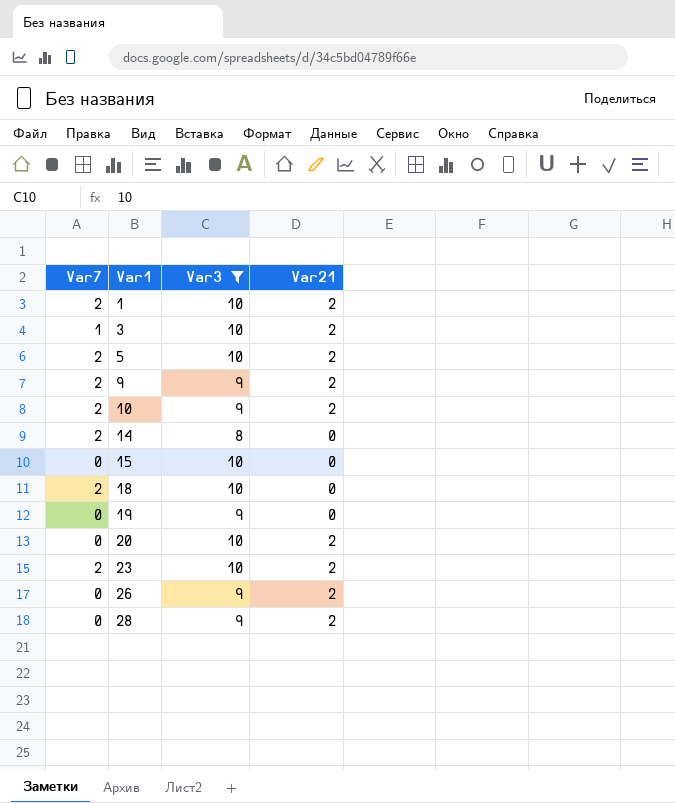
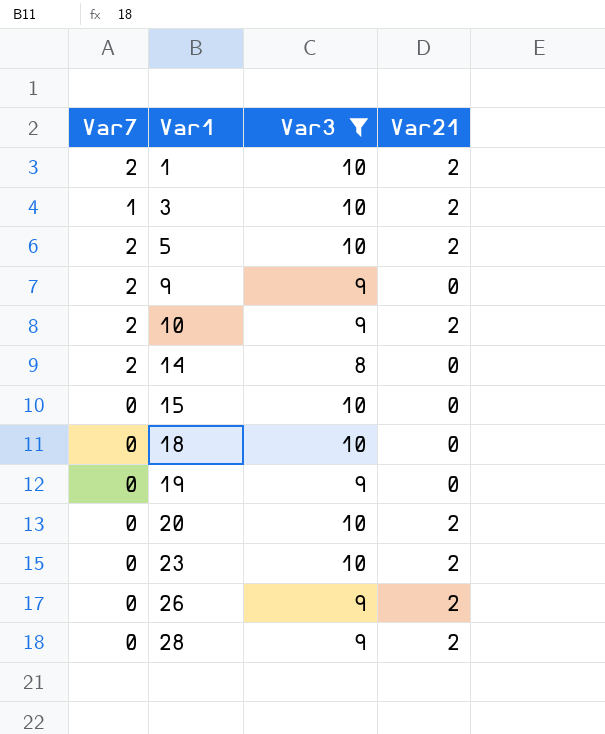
9 | Var21: 2 -> 0
18 | Var7: 2 -> 0
23 | Var7: 2 -> 0

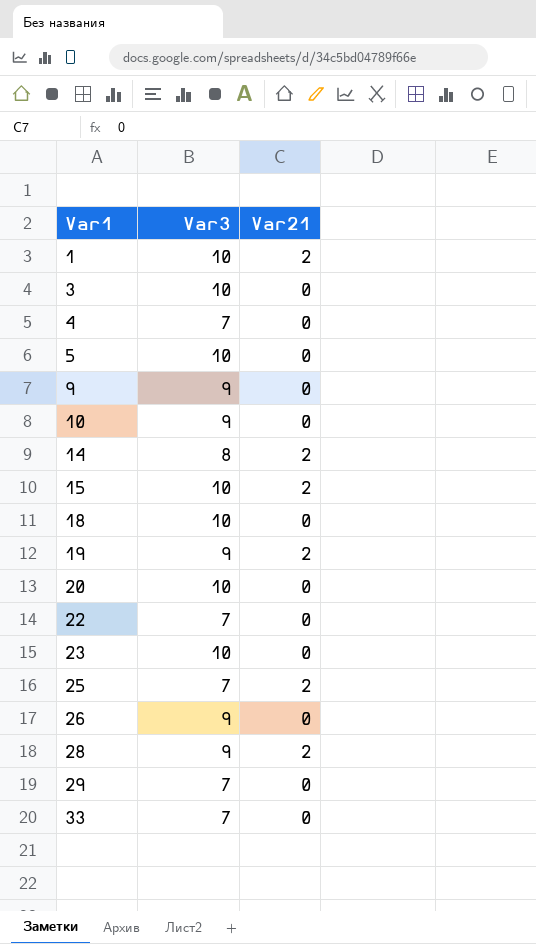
filter: Var3 != 7 -> none
column Var7 | position: 1 -> none
3 | Var21: 2 -> 0
5 | Var21: 2 -> 0
10 | Var21: 2 -> 0
14 | Var21: 0 -> 2
15 | Var21: 0 -> 2
19 | Var21: 0 -> 2
20 | Var21: 2 -> 0
23 | Var21: 2 -> 0
26 | Var21: 2 -> 0

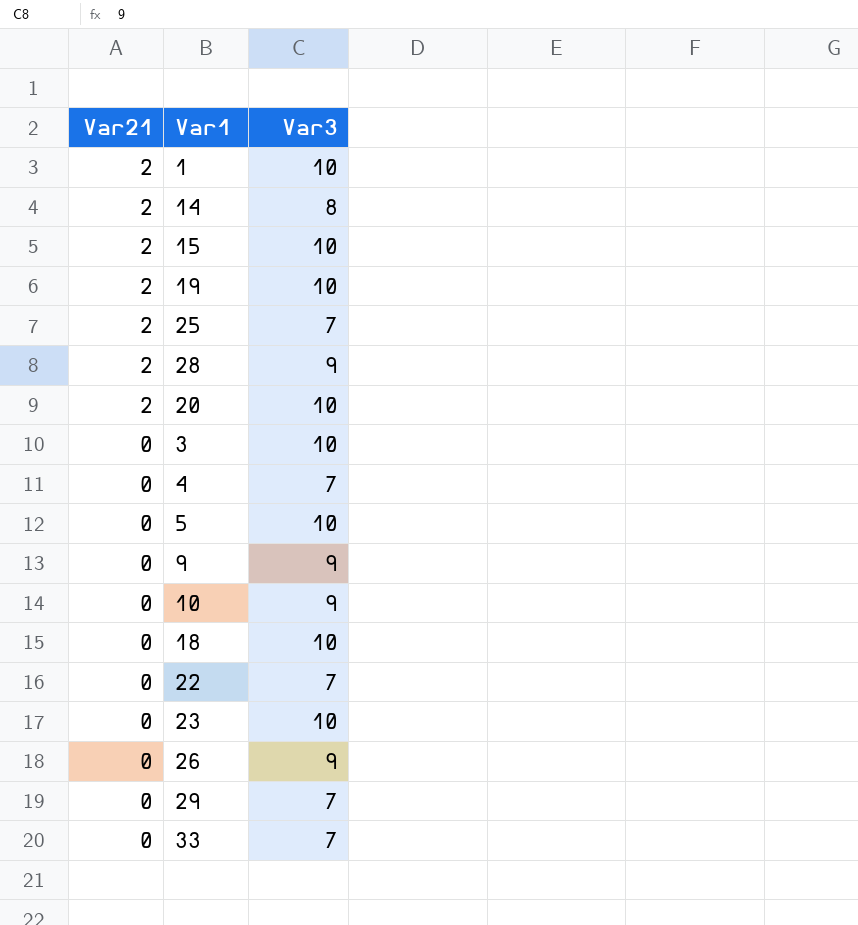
row order: Var1 ascending -> Var21 descending
column Var21 | position: 3 -> 1
19 | Var3: 9 -> 10
20 | Var21: 0 -> 2

